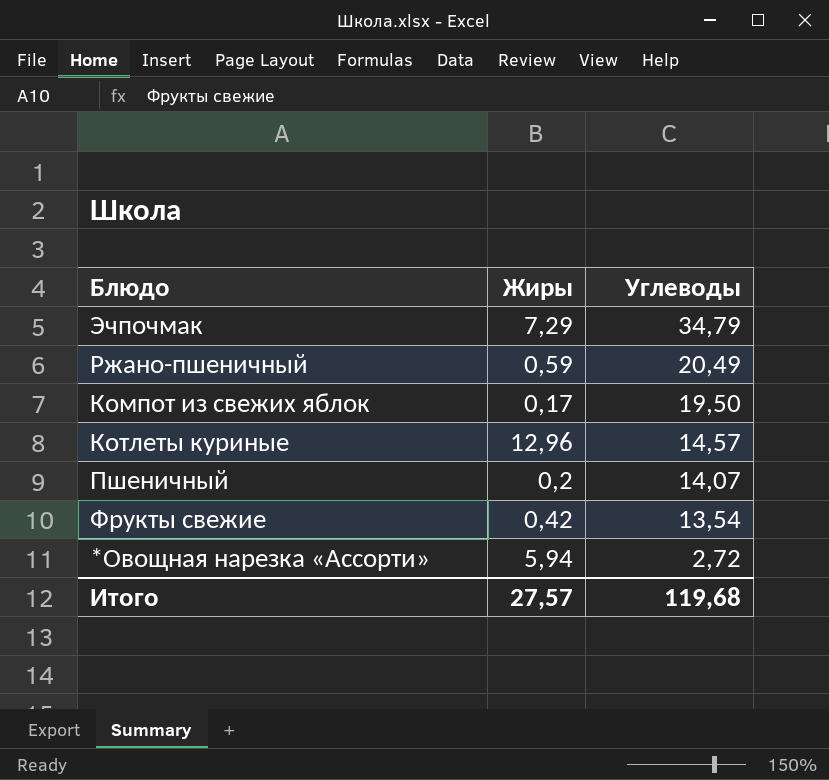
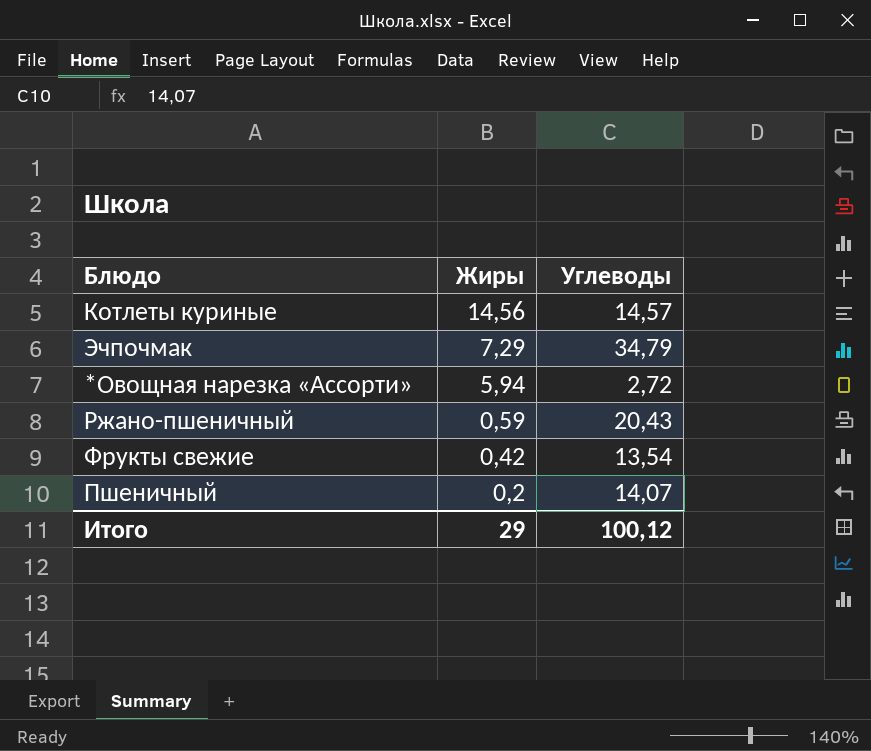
row order: Углеводы descending -> Жиры descending
row Компот из свежих яблок: 0,17 | 19,50 -> none
Котлеты куриные | Жиры: 12,96 -> 14,56
Ржано-пшеничный | Углеводы: 20,49 -> 20,43
Итого | Жиры: 27,57 -> 29
Итого | Углеводы: 119,68 -> 100,12

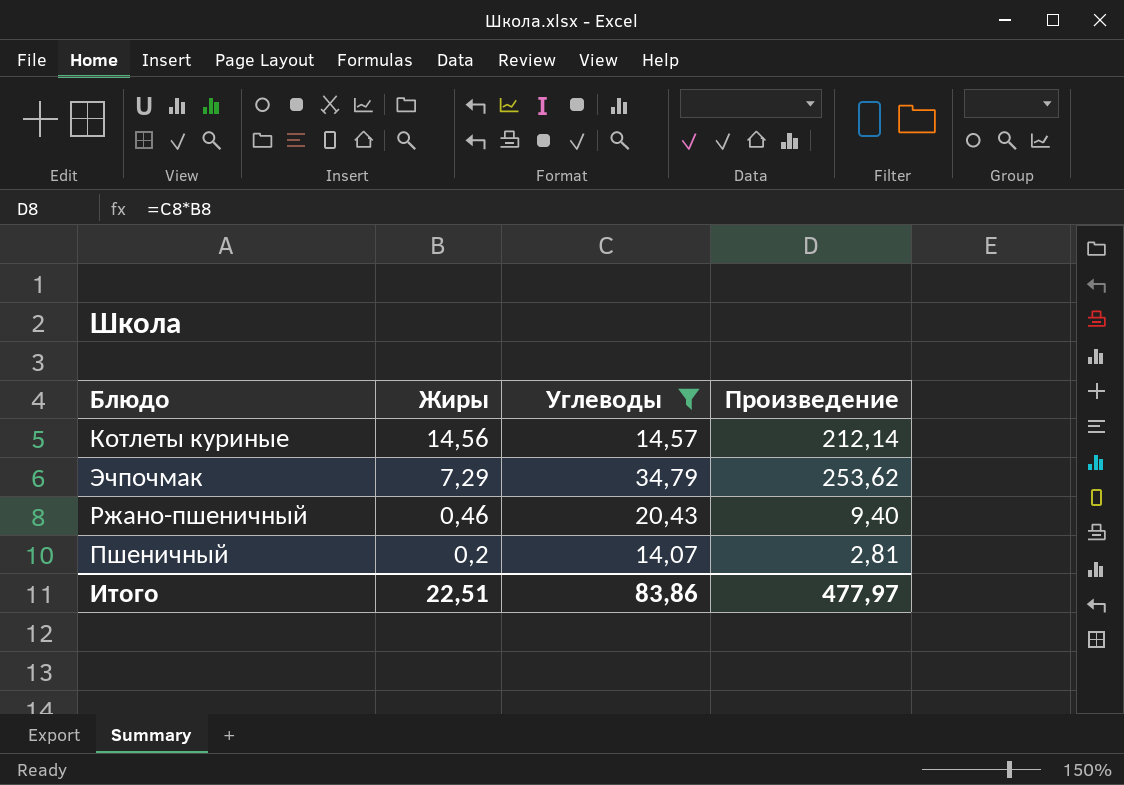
filter: none -> Углеводы >= 14,07
column Произведение | formula: none -> [Жиры] * [Углеводы]
Ржано-пшеничный | Жиры: 0,59 -> 0,46
Итого | Жиры: 29 -> 22,51
Итого | Углеводы: 100,12 -> 83,86

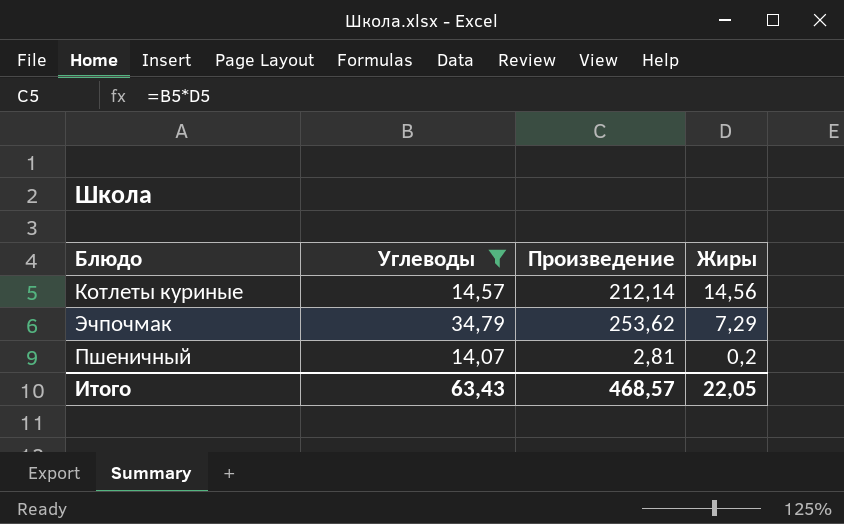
column Жиры | position: 2 -> 4
row Ржано-пшеничный: 0,46 | 20,43 | 9,40 -> none
Итого | Углеводы: 83,86 -> 63,43
Итого | Произведение: 477,97 -> 468,57
Итого | Жиры: 22,51 -> 22,05

